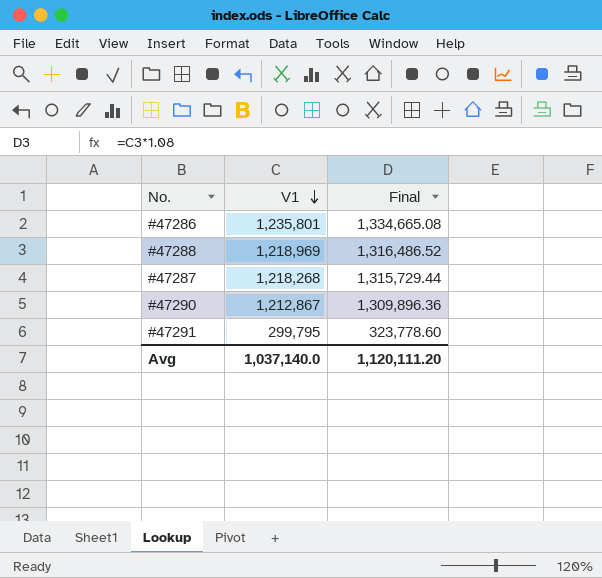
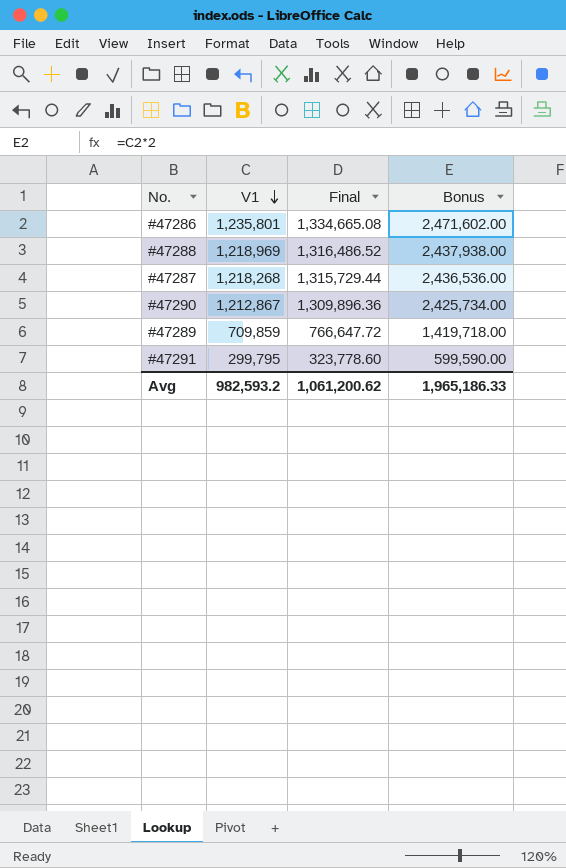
column Bonus | formula: none -> [V1] * 2
row #47289: none -> 709,859 | 766,647.72 | 1,419,718.00
Avg | V1: 1,037,140.0 -> 982,593.2
Avg | Final: 1,120,111.20 -> 1,061,200.62

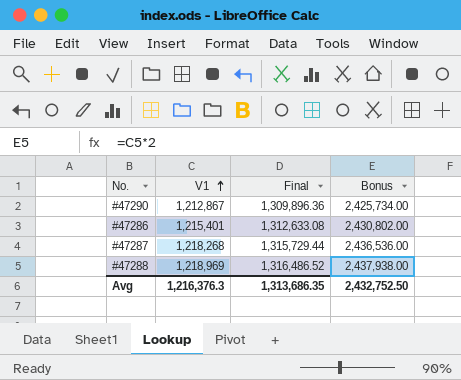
row order: V1 descending -> V1 ascending
row #47289: 709,859 | 766,647.72 | 1,419,718.00 -> none
row #47291: 299,795 | 323,778.60 | 599,590.00 -> none
#47286 | V1: 1,235,801 -> 1,215,401
#47286 | Final: 1,334,665.08 -> 1,312,633.08
#47286 | Bonus: 2,471,602.00 -> 2,430,802.00
Avg | V1: 982,593.2 -> 1,216,376.3
Avg | Final: 1,061,200.62 -> 1,313,686.35
Avg | Bonus: 1,965,186.33 -> 2,432,752.50

